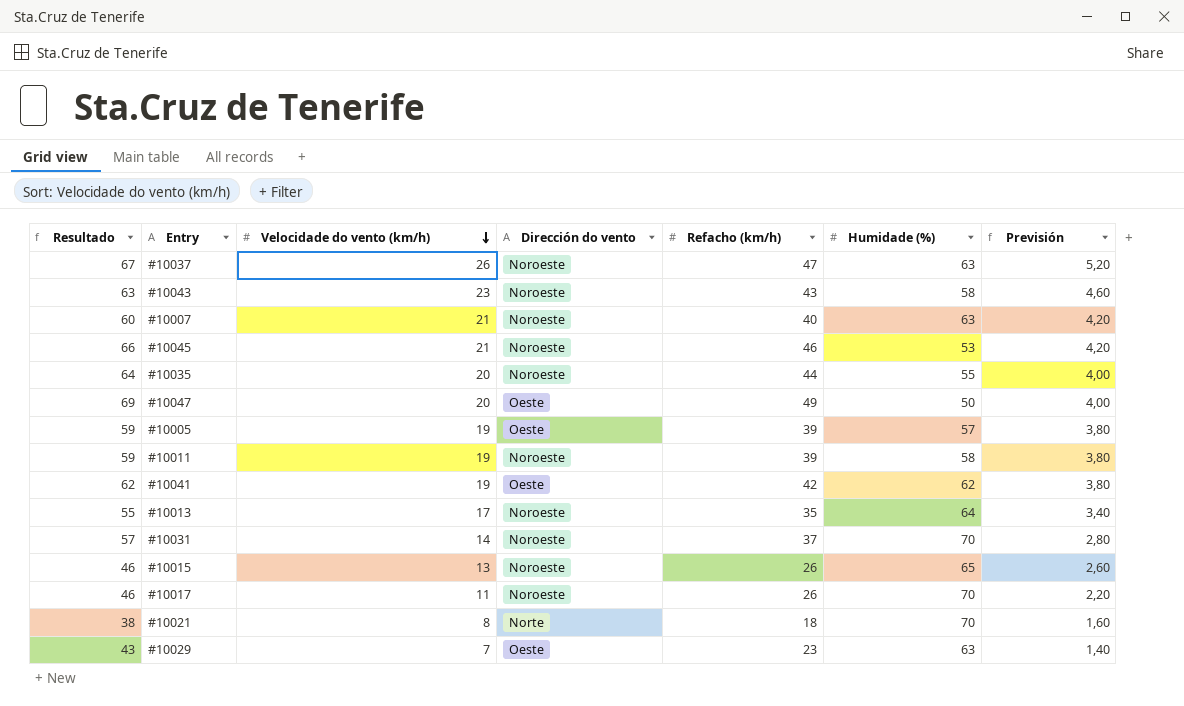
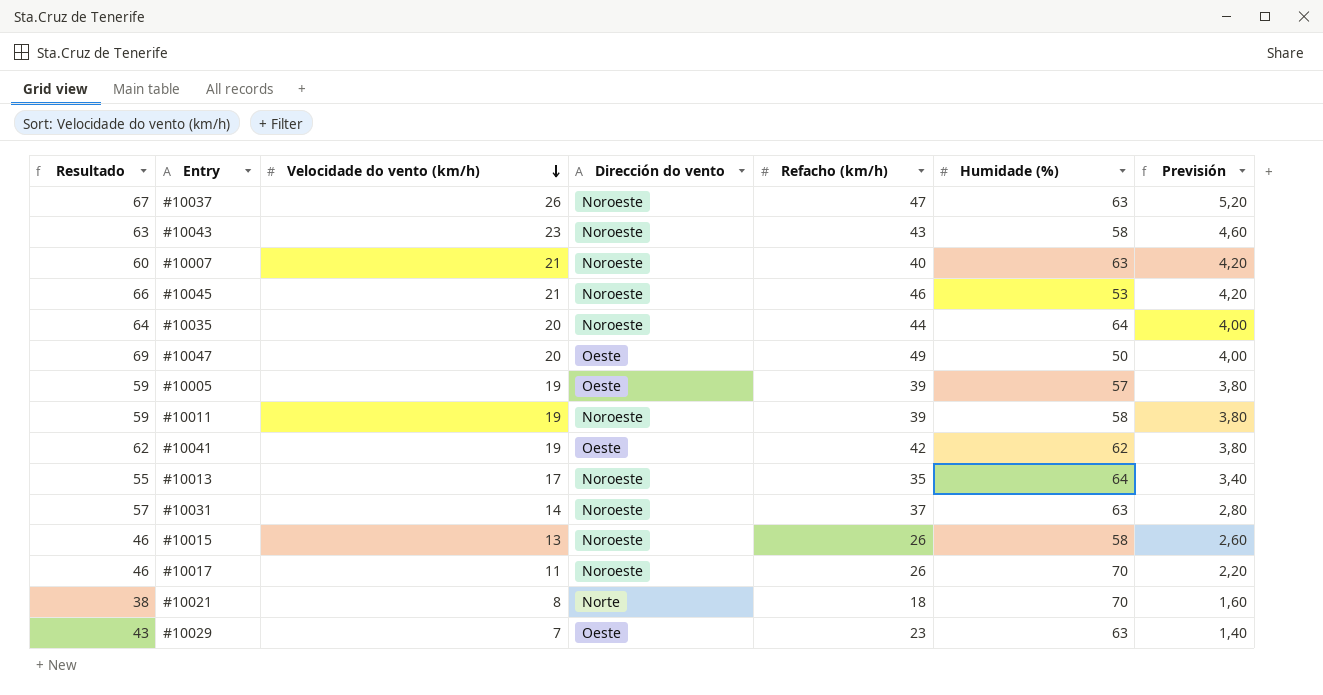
#10035 | Humidade (%): 55 -> 64
#10031 | Humidade (%): 70 -> 63
#10015 | Humidade (%): 65 -> 58

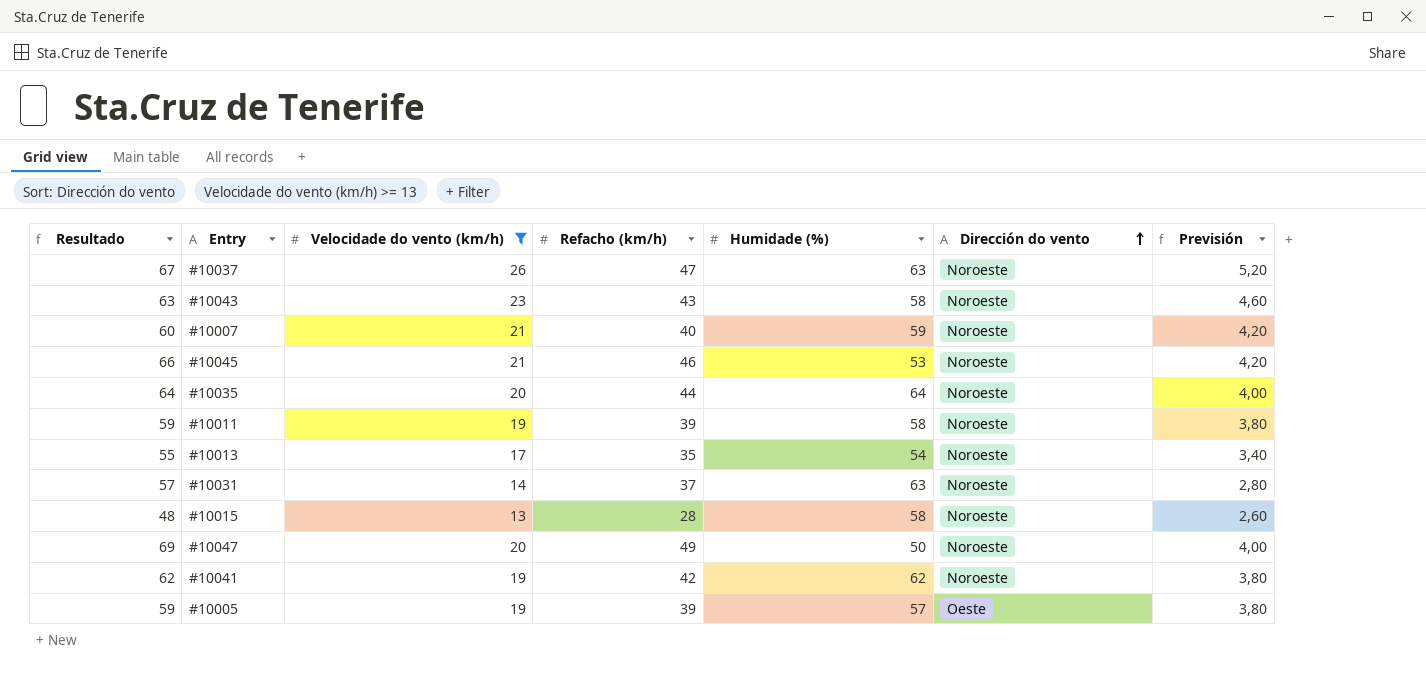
filter: none -> Velocidade do vento (km/h) >= 13
row order: Velocidade do vento (km/h) descending -> Dirección do vento ascending
column Dirección do vento | position: 4 -> 6
#10007 | Humidade (%): 63 -> 59
#10013 | Humidade (%): 64 -> 54
#10015 | Resultado: 46 -> 48
#10015 | Refacho (km/h): 26 -> 28
#10047 | Dirección do vento: Oeste -> Noroeste
#10041 | Dirección do vento: Oeste -> Noroeste

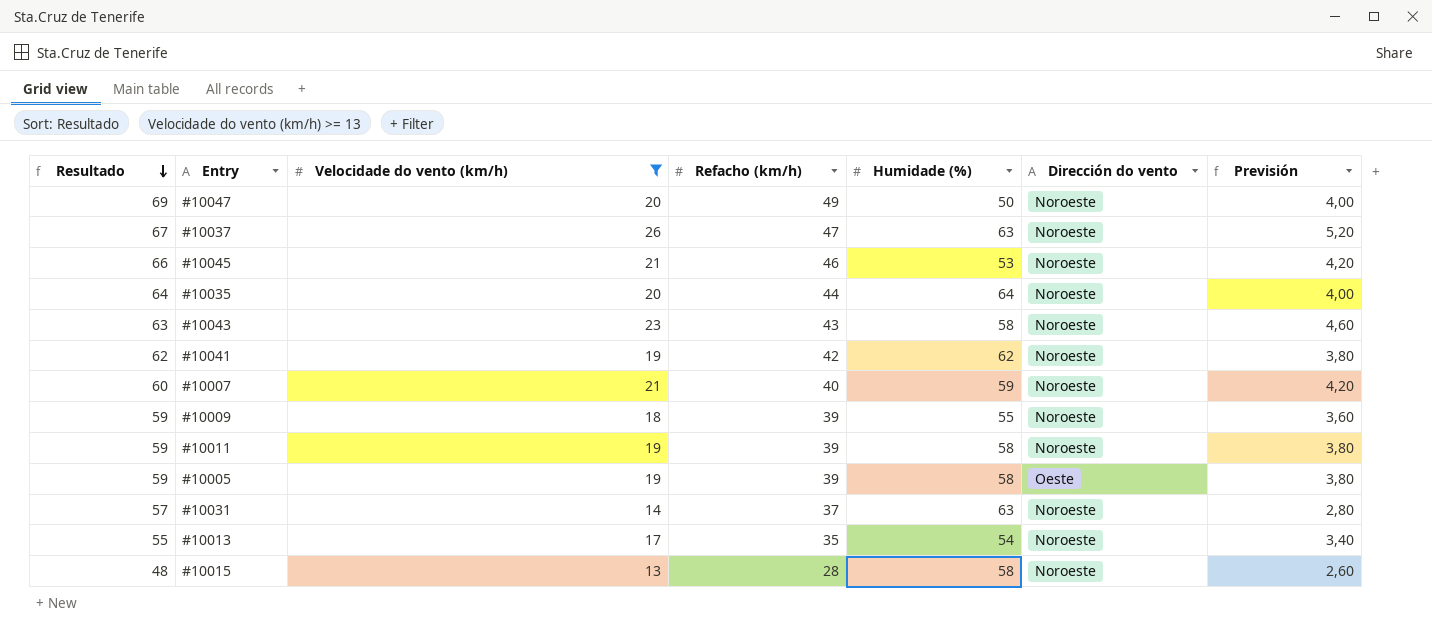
row order: Dirección do vento ascending -> Resultado descending
row #10009: none -> 59 | 18 | 39 | 55 | Noroeste | 3,60
#10005 | Humidade (%): 57 -> 58

